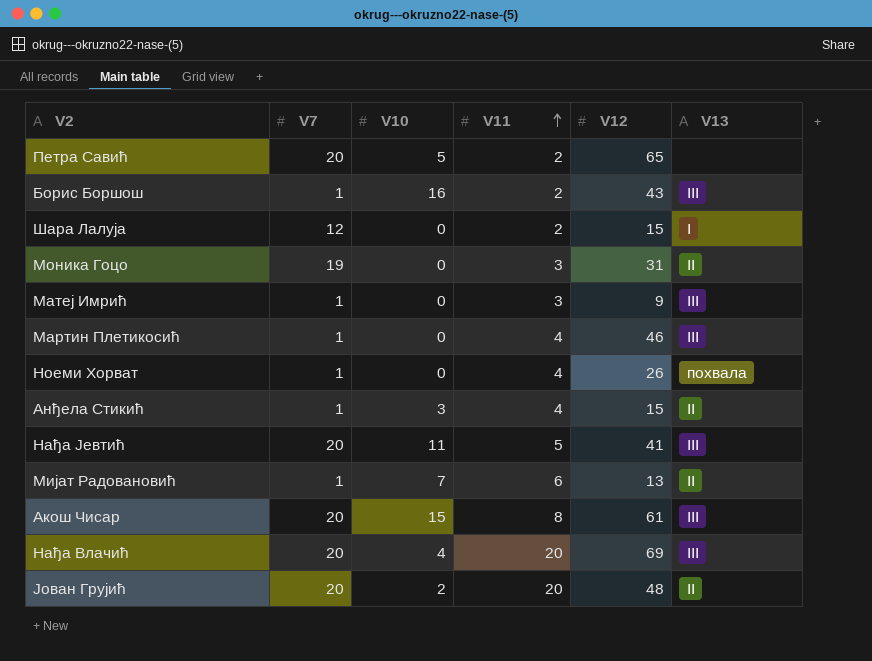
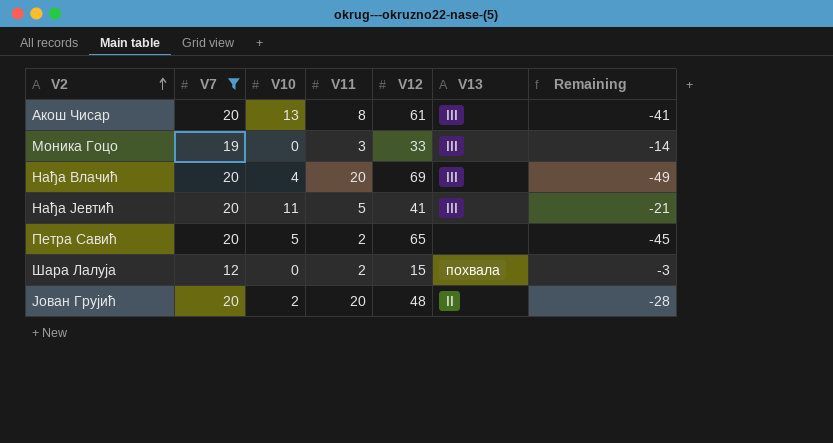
filter: none -> V7 != 1
row order: V11 ascending -> V2 ascending
column Remaining | formula: none -> [V7] - [V12]
Акош Чисар | V10: 15 -> 13
Моника Гоцо | V12: 31 -> 33
Моника Гоцо | V13: II -> III
Шара Лалуја | V13: I -> похвала

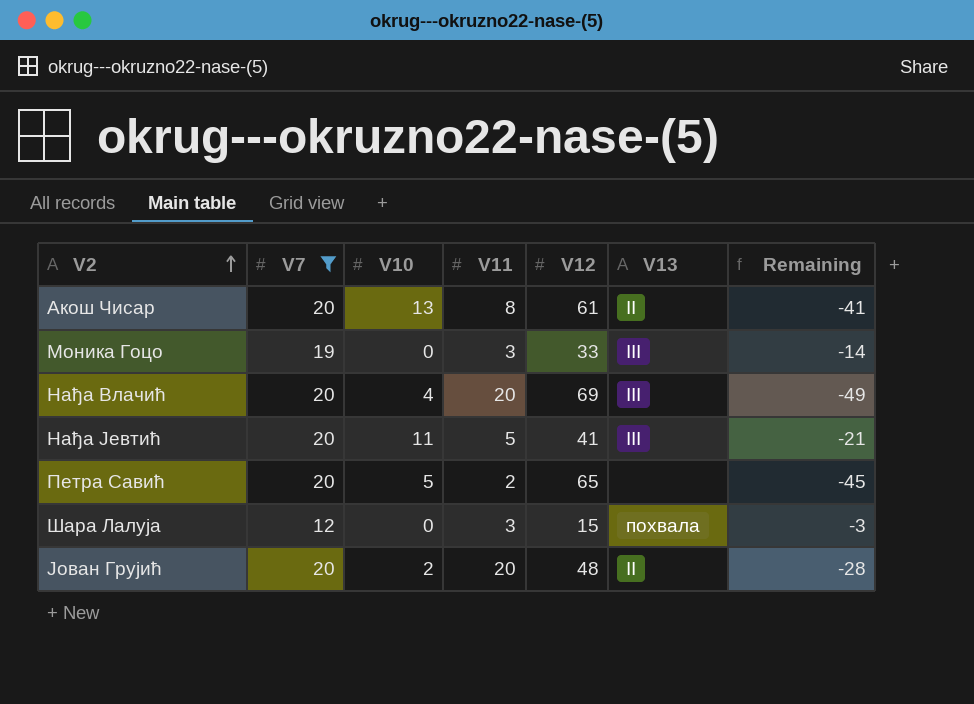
Акош Чисар | V13: III -> II
Шара Лалуја | V11: 2 -> 3

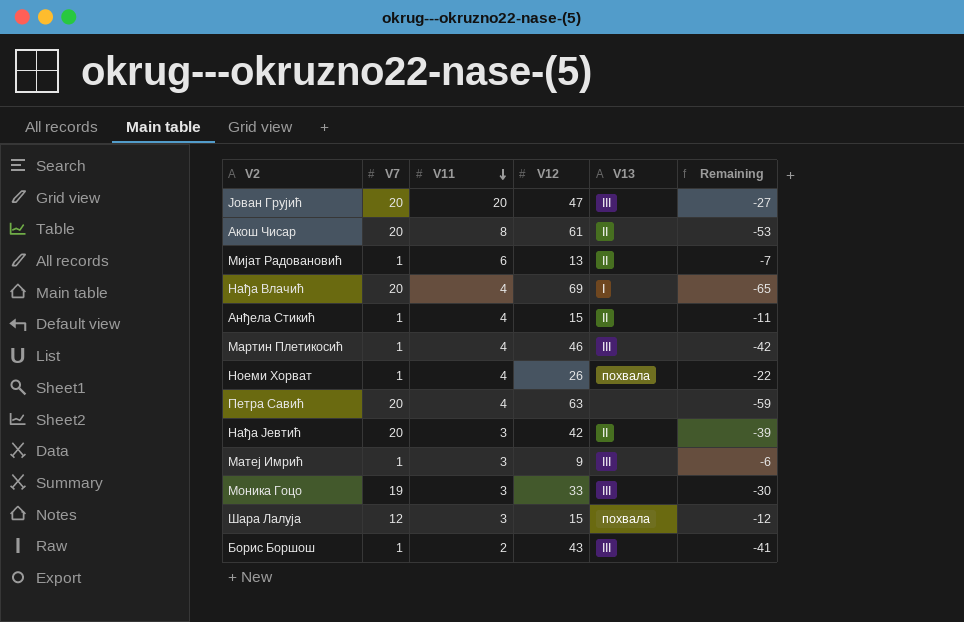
filter: V7 != 1 -> none
row order: V2 ascending -> V11 descending
column V10 | position: 3 -> none
column Remaining | formula: [V7] - [V12] -> [V11] - [V12]
Јован Грујић | V12: 48 -> 47
Јован Грујић | V13: II -> III
Нађа Влачић | V11: 20 -> 4
Нађа Влачић | V13: III -> I
Петра Савић | V11: 2 -> 4
Петра Савић | V12: 65 -> 63
Нађа Јевтић | V11: 5 -> 3
Нађа Јевтић | V12: 41 -> 42
Нађа Јевтић | V13: III -> II

